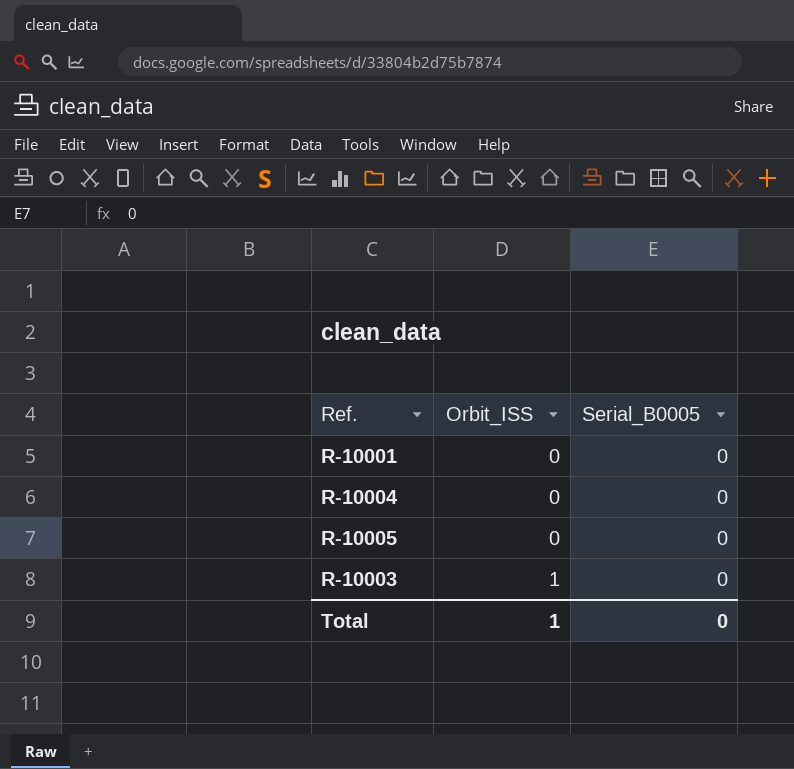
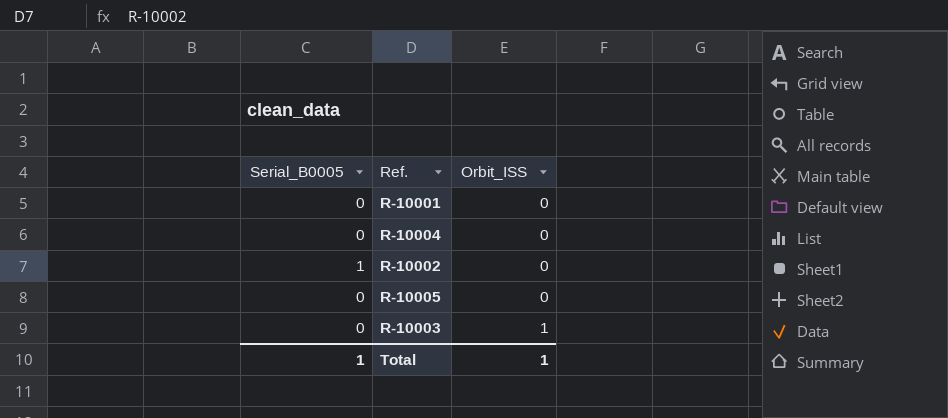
column Serial_B0005 | position: 3 -> 1
row R-10002: none -> 1 | 0
Total | Serial_B0005: 0 -> 1

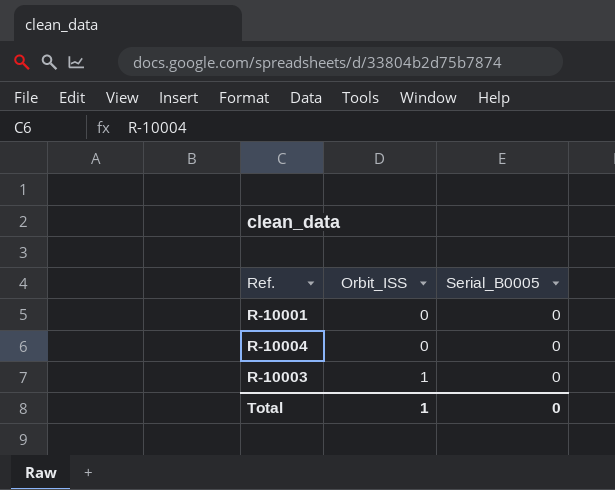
column Serial_B0005 | position: 1 -> 3
row R-10002: 1 | 0 -> none
row R-10005: 0 | 0 -> none
Total | Serial_B0005: 1 -> 0

